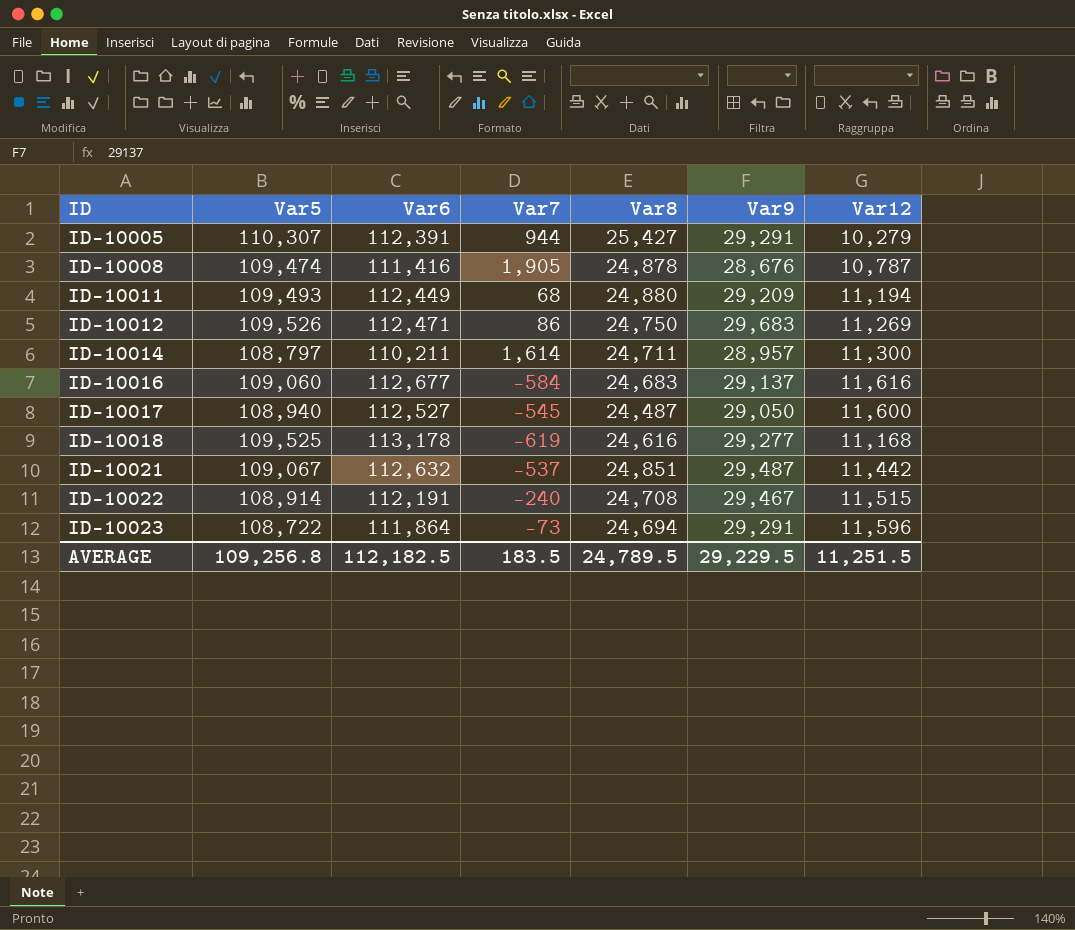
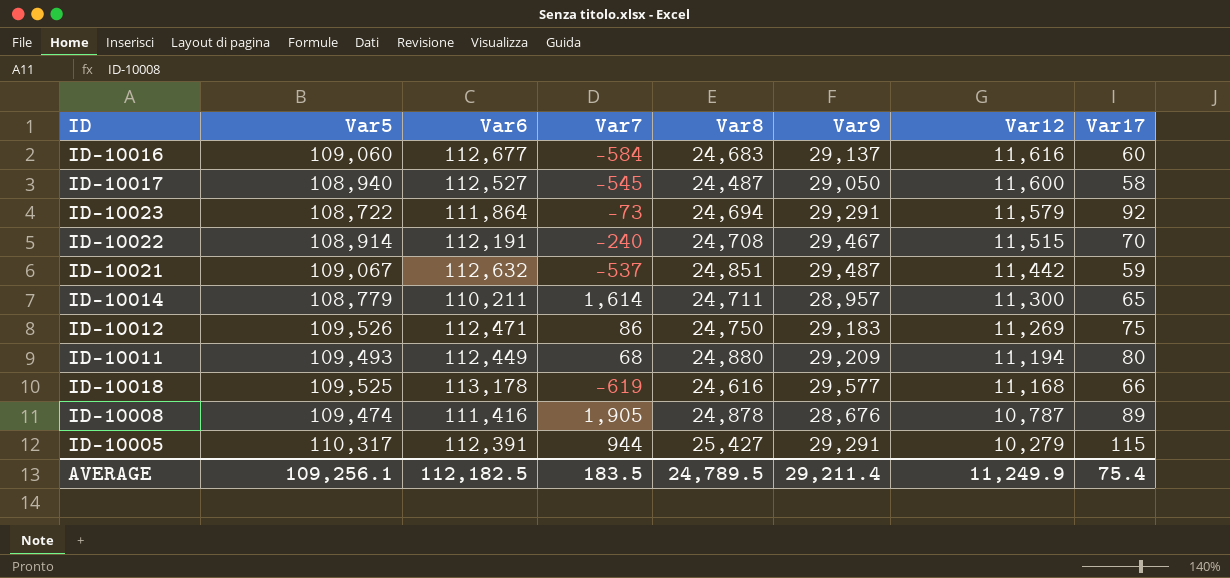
row order: ID ascending -> Var12 descending
column Var17 | position: none -> 8
ID-10023 | Var12: 11,596 -> 11,579
ID-10014 | Var5: 108,797 -> 108,779
ID-10012 | Var9: 29,683 -> 29,183
ID-10018 | Var9: 29,277 -> 29,577
ID-10005 | Var5: 110,307 -> 110,317
AVERAGE | Var5: 109,256.8 -> 109,256.1
AVERAGE | Var9: 29,229.5 -> 29,211.4
AVERAGE | Var12: 11,251.5 -> 11,249.9

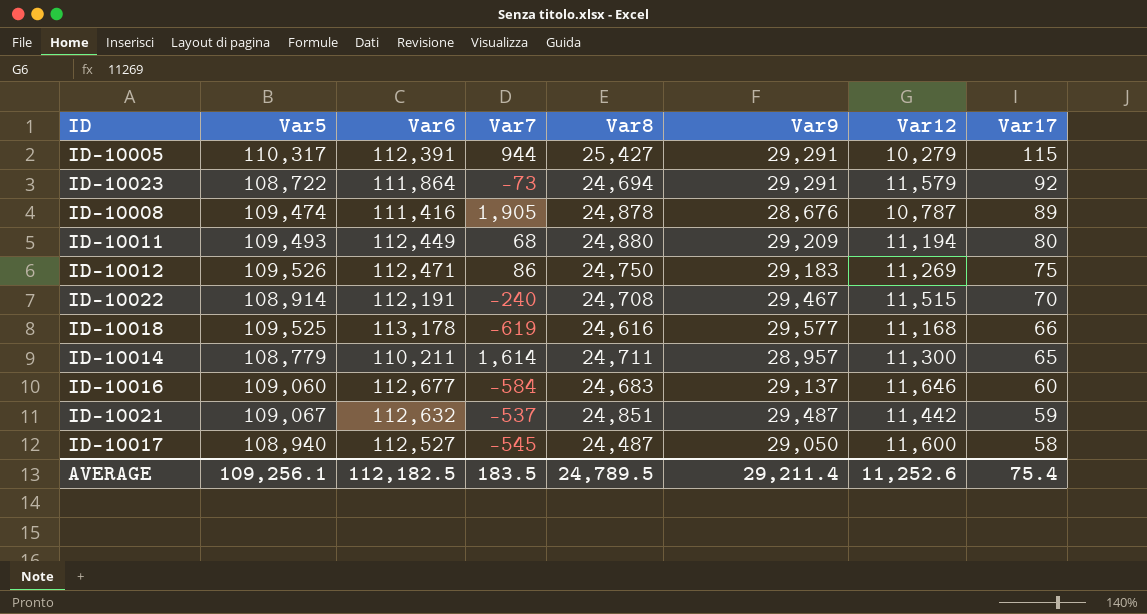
row order: Var12 descending -> Var17 descending
ID-10016 | Var12: 11,616 -> 11,646
AVERAGE | Var12: 11,249.9 -> 11,252.6

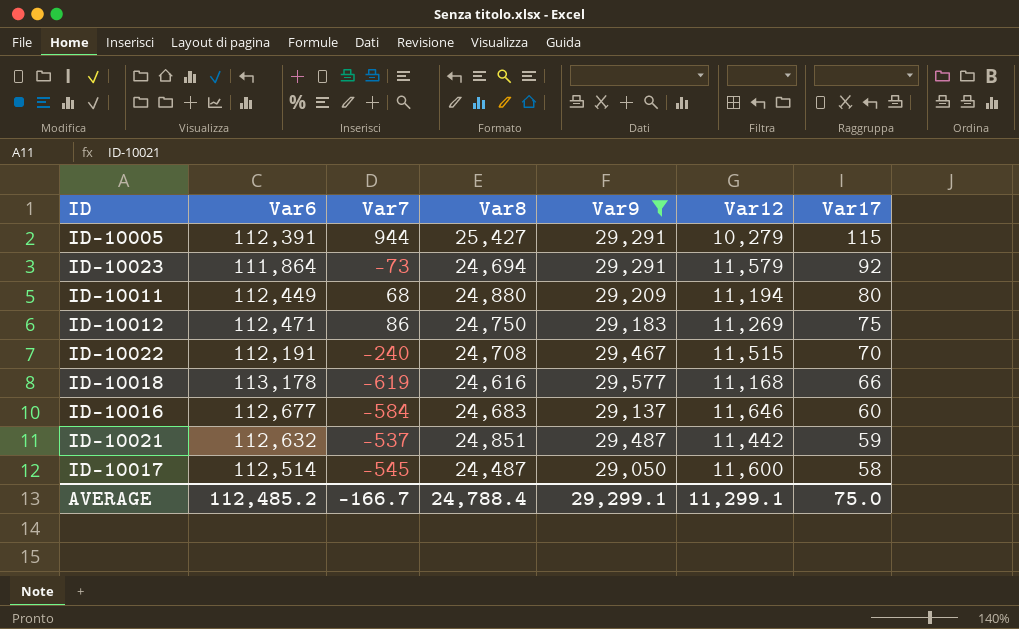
filter: none -> Var9 >= 29,050
column Var5 | position: 2 -> none
ID-10017 | Var6: 112,527 -> 112,514
AVERAGE | Var6: 112,182.5 -> 112,485.2
AVERAGE | Var7: 183.5 -> -166.7
AVERAGE | Var8: 24,789.5 -> 24,788.4
AVERAGE | Var9: 29,211.4 -> 29,299.1
AVERAGE | Var12: 11,252.6 -> 11,299.1
AVERAGE | Var17: 75.4 -> 75.0

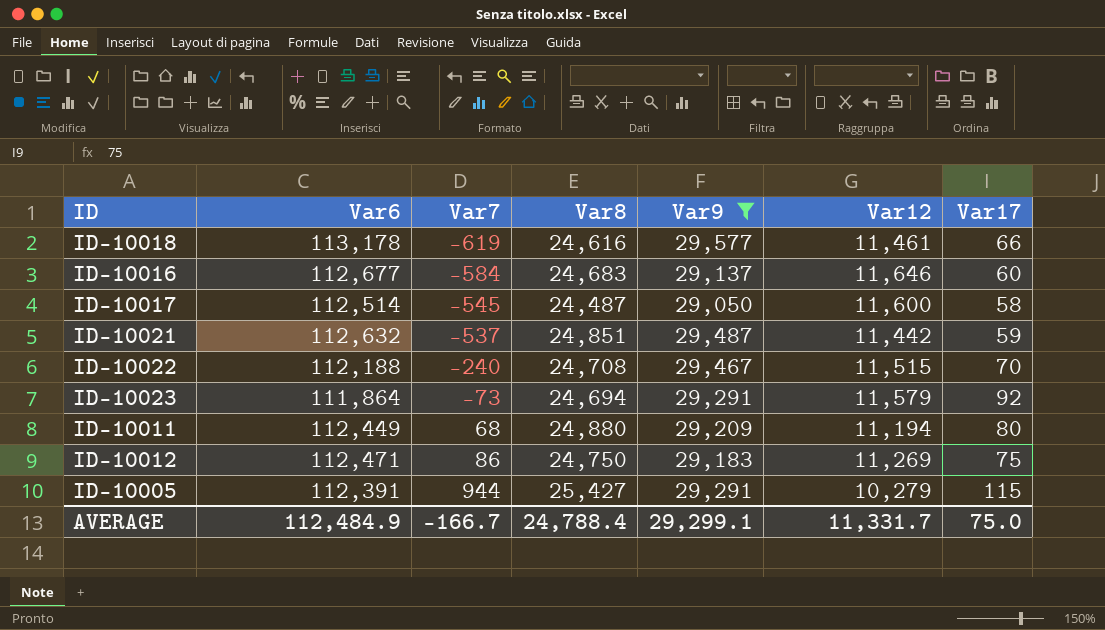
row order: Var17 descending -> Var7 ascending
ID-10018 | Var12: 11,168 -> 11,461
ID-10022 | Var6: 112,191 -> 112,188
AVERAGE | Var6: 112,485.2 -> 112,484.9
AVERAGE | Var12: 11,299.1 -> 11,331.7

